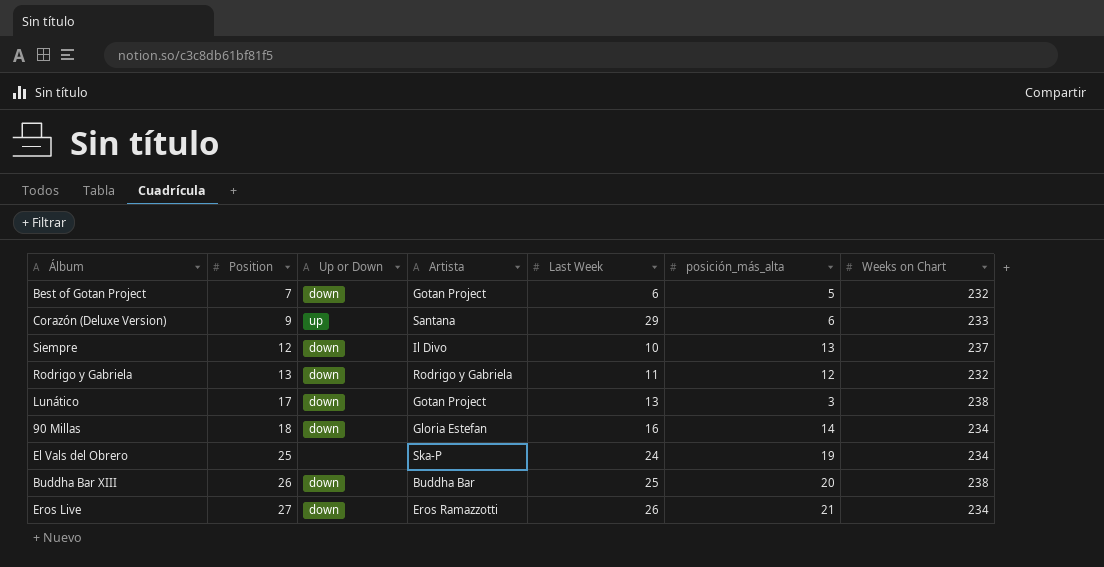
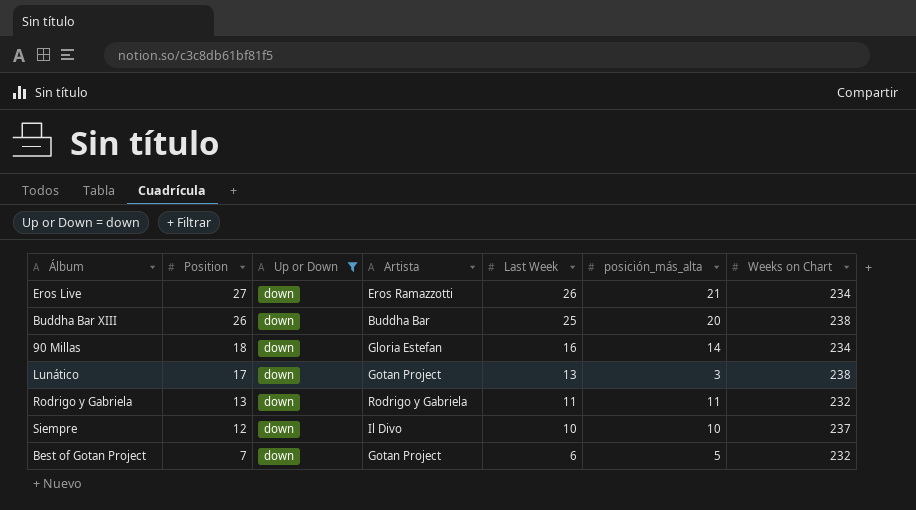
filter: none -> Up or Down = down
row order: Position ascending -> Position descending
Rodrigo y Gabriela | posición_más_alta: 12 -> 11
Siempre | posición_más_alta: 13 -> 10

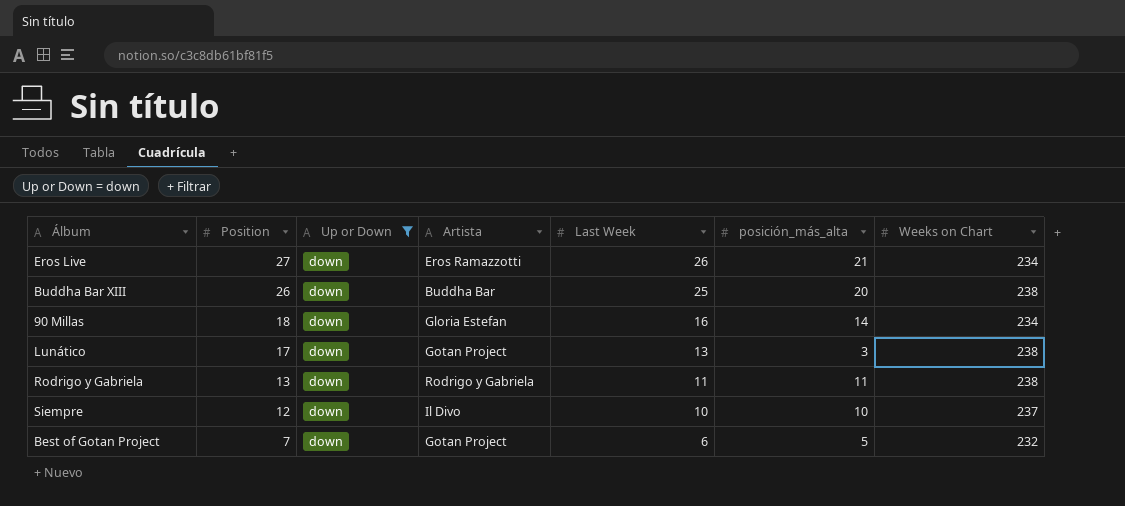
Rodrigo y Gabriela | Weeks on Chart: 232 -> 238

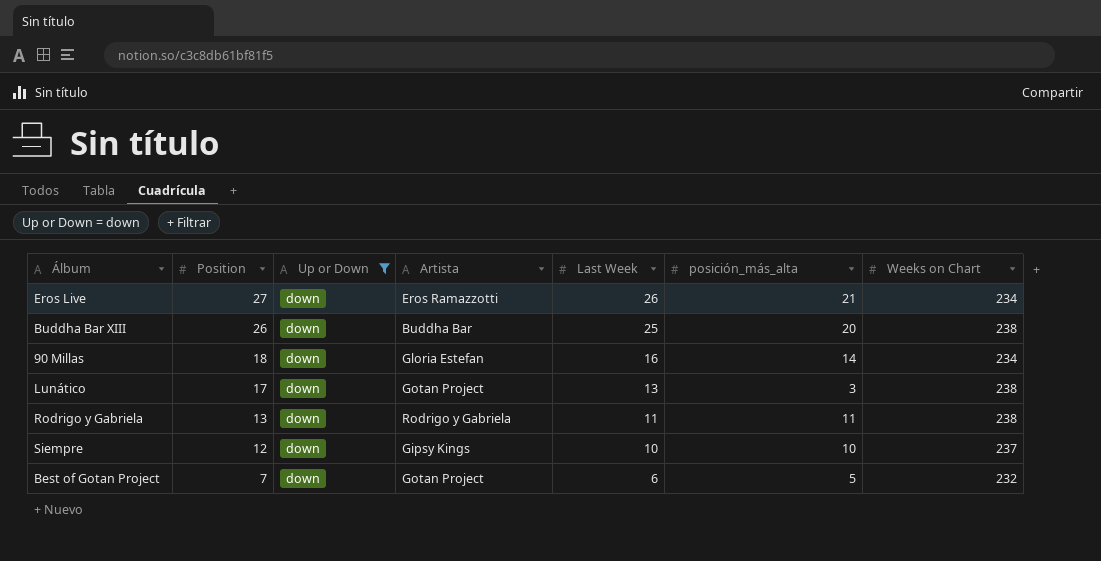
Siempre | Artista: Il Divo -> Gipsy Kings

